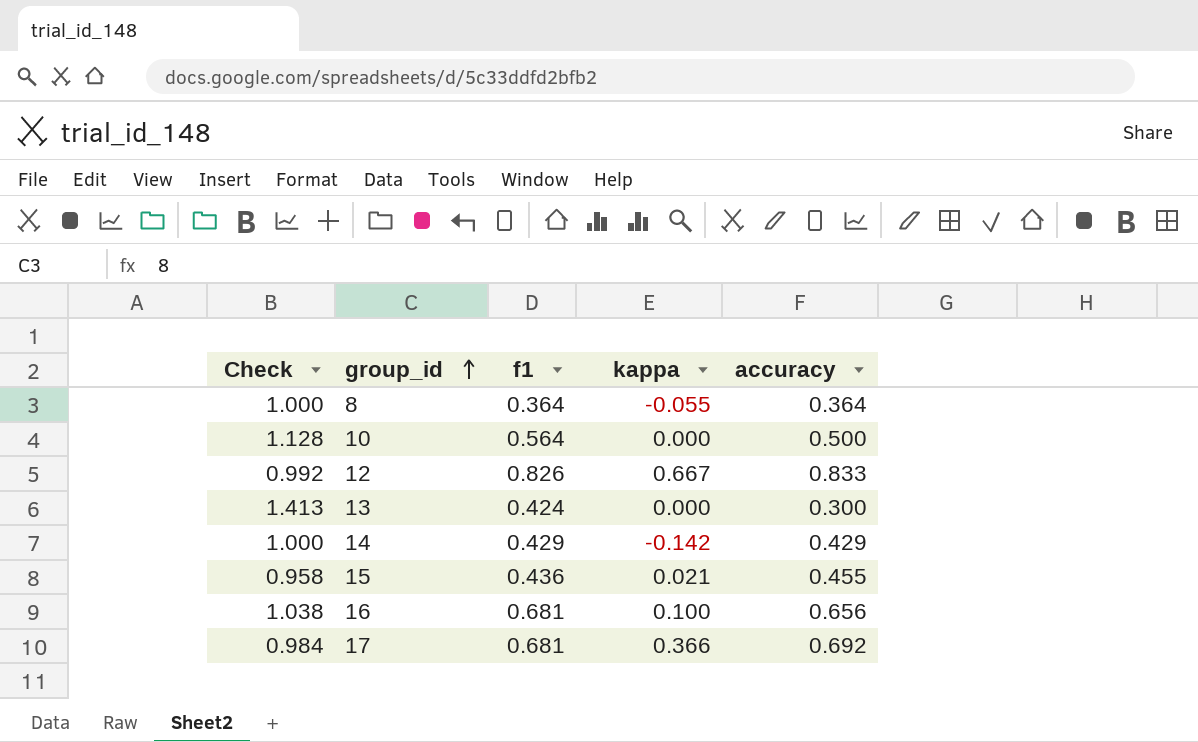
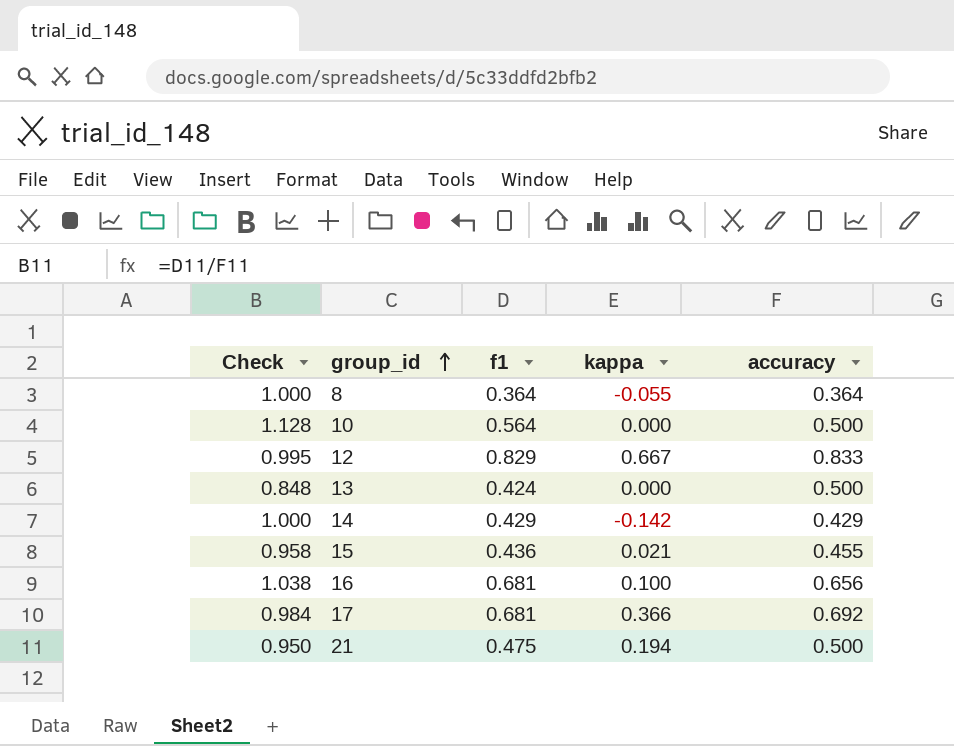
12 | Check: 0.992 -> 0.995
12 | f1: 0.826 -> 0.829
13 | Check: 1.413 -> 0.848
13 | accuracy: 0.300 -> 0.500
row 21: none -> 0.950 | 0.475 | 0.194 | 0.500

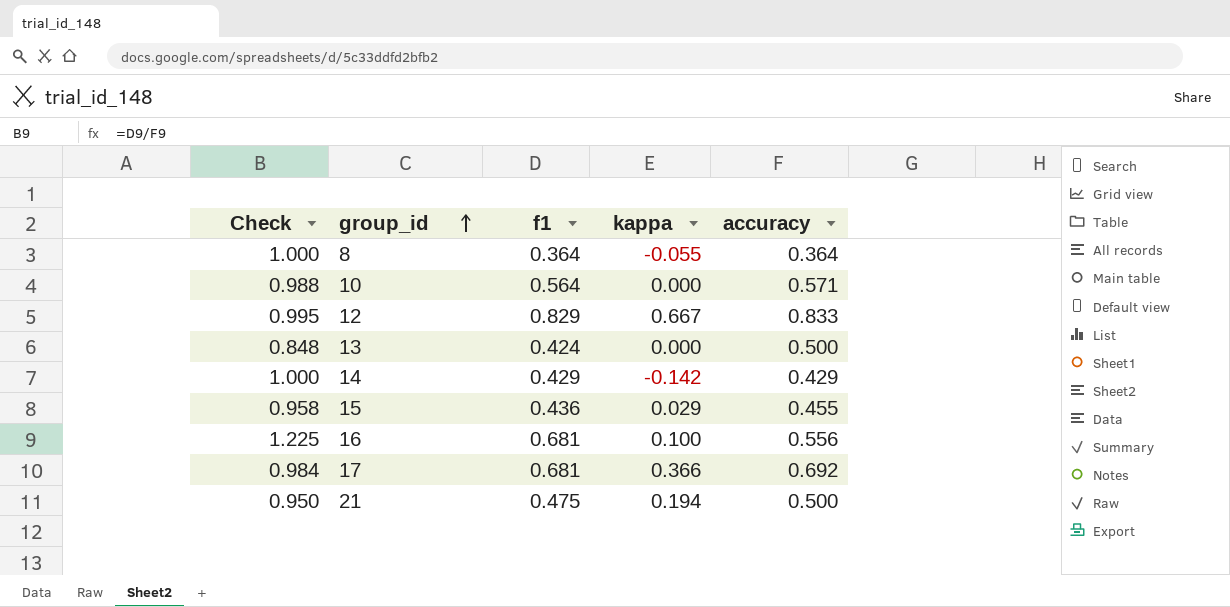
10 | Check: 1.128 -> 0.988
10 | accuracy: 0.500 -> 0.571
15 | kappa: 0.021 -> 0.029
16 | Check: 1.038 -> 1.225
16 | accuracy: 0.656 -> 0.556

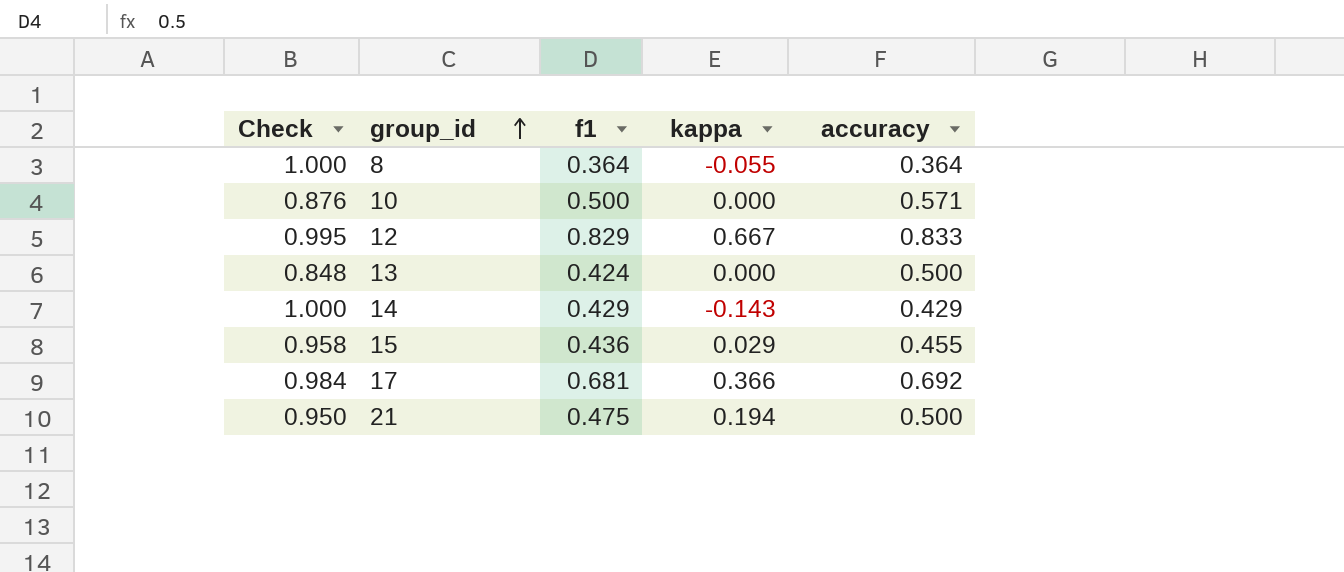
row 16: 1.225 | 0.681 | 0.100 | 0.556 -> none
10 | Check: 0.988 -> 0.876
10 | f1: 0.564 -> 0.500
14 | kappa: -0.142 -> -0.143

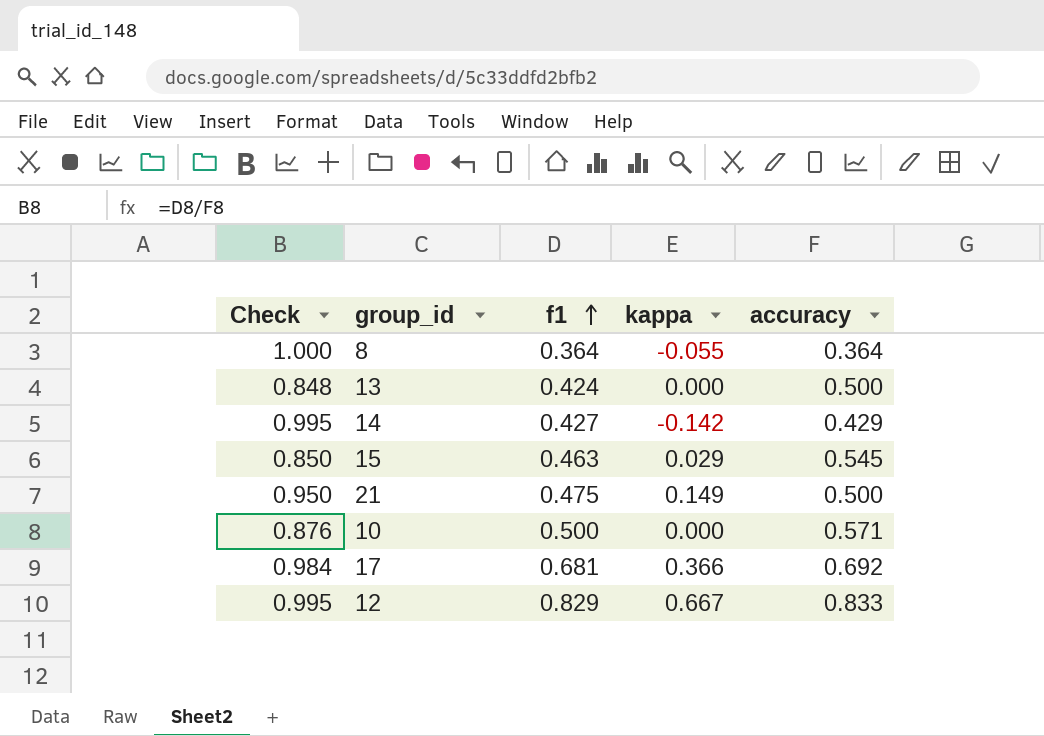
row order: group_id ascending -> f1 ascending
14 | Check: 1.000 -> 0.995
14 | f1: 0.429 -> 0.427
14 | kappa: -0.143 -> -0.142
15 | Check: 0.958 -> 0.850
15 | f1: 0.436 -> 0.463
15 | accuracy: 0.455 -> 0.545
21 | kappa: 0.194 -> 0.149

